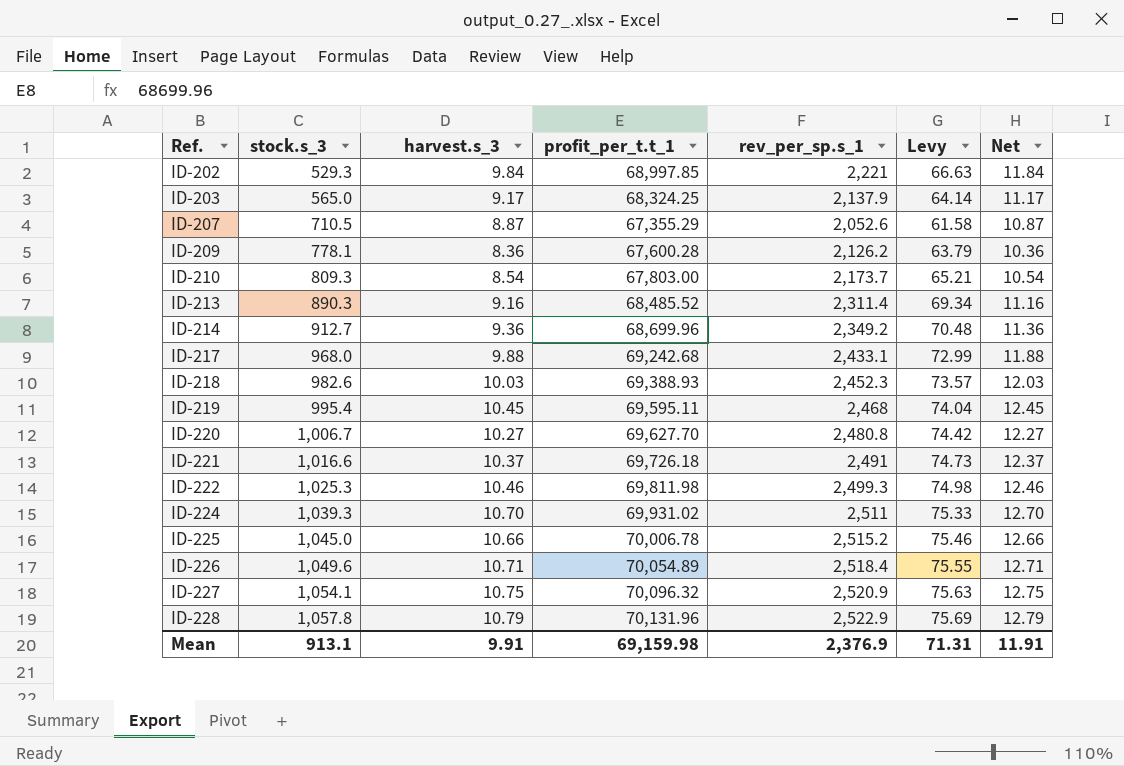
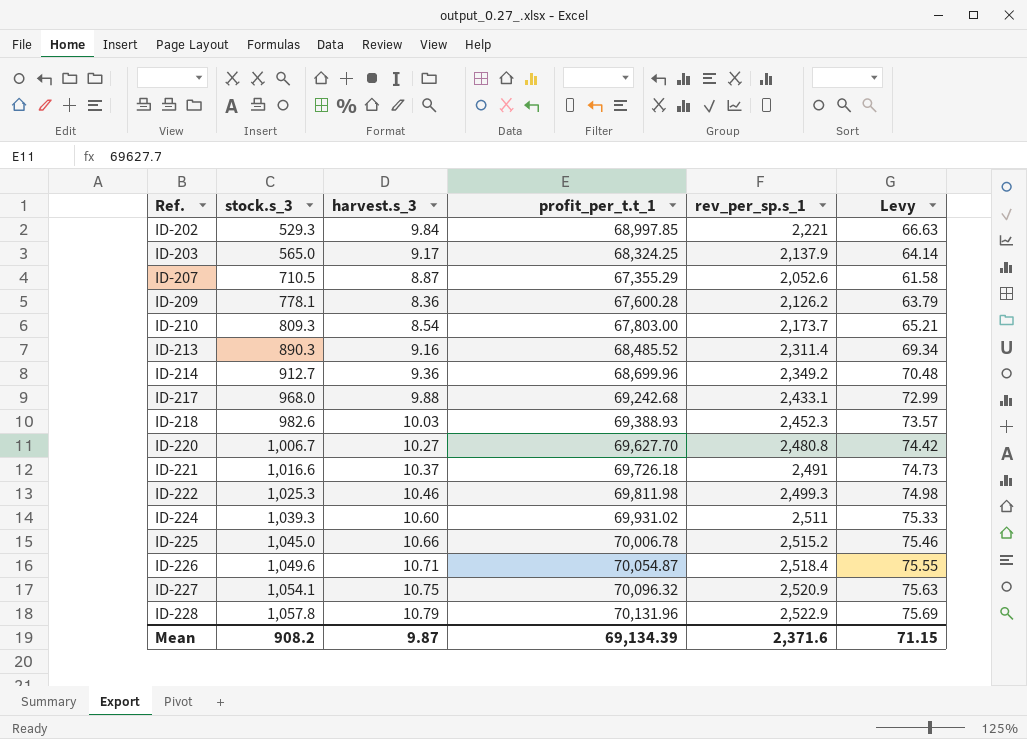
column Net | formula: [harvest.s_3] + 2 -> none
row ID-219: 995.4 | 10.45 | 69,595.11 | 2,468 | 74.04 | 12.45 -> none
ID-224 | harvest.s_3: 10.70 -> 10.60
ID-226 | profit_per_t.t_1: 70,054.89 -> 70,054.87
Mean | stock.s_3: 913.1 -> 908.2
Mean | harvest.s_3: 9.91 -> 9.87
Mean | profit_per_t.t_1: 69,159.98 -> 69,134.39
Mean | rev_per_sp.s_1: 2,376.9 -> 2,371.6
Mean | Levy: 71.31 -> 71.15

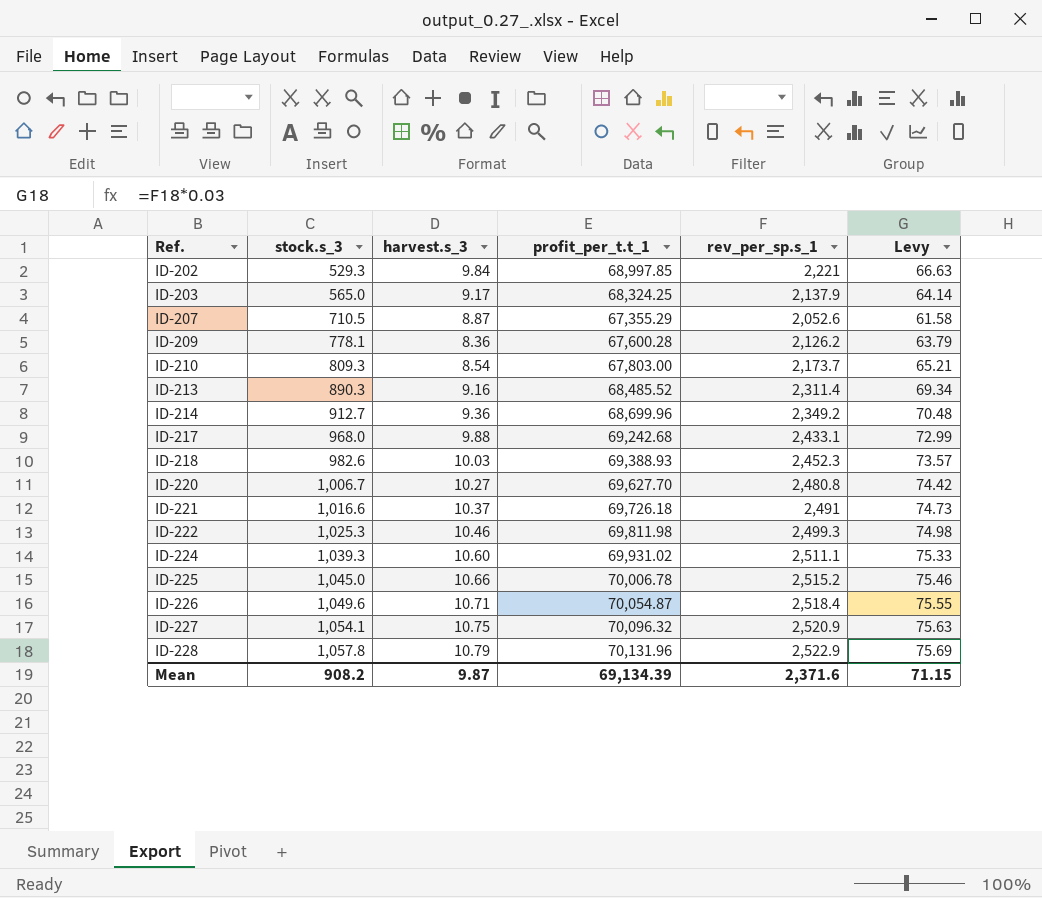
ID-224 | rev_per_sp.s_1: 2,511 -> 2,511.1

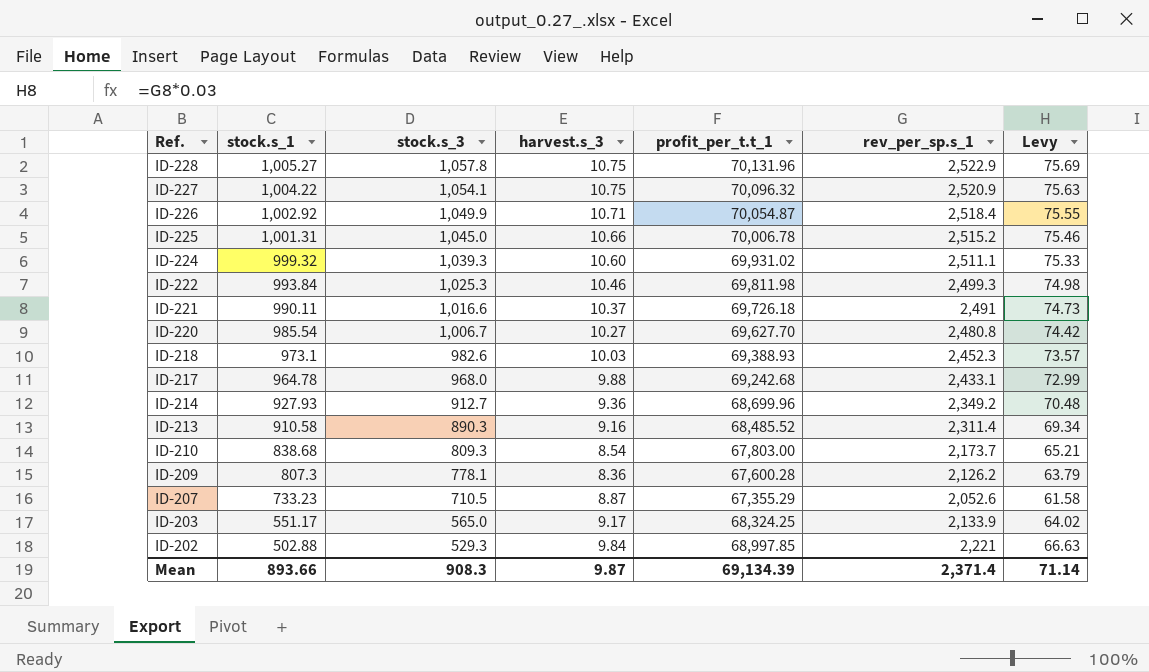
row order: Ref. ascending -> Ref. descending
column stock.s_1 | position: none -> 2
ID-228 | harvest.s_3: 10.79 -> 10.75
ID-226 | stock.s_3: 1,049.6 -> 1,049.9
ID-203 | rev_per_sp.s_1: 2,137.9 -> 2,133.9
ID-203 | Levy: 64.14 -> 64.02
Mean | stock.s_3: 908.2 -> 908.3
Mean | rev_per_sp.s_1: 2,371.6 -> 2,371.4
Mean | Levy: 71.15 -> 71.14

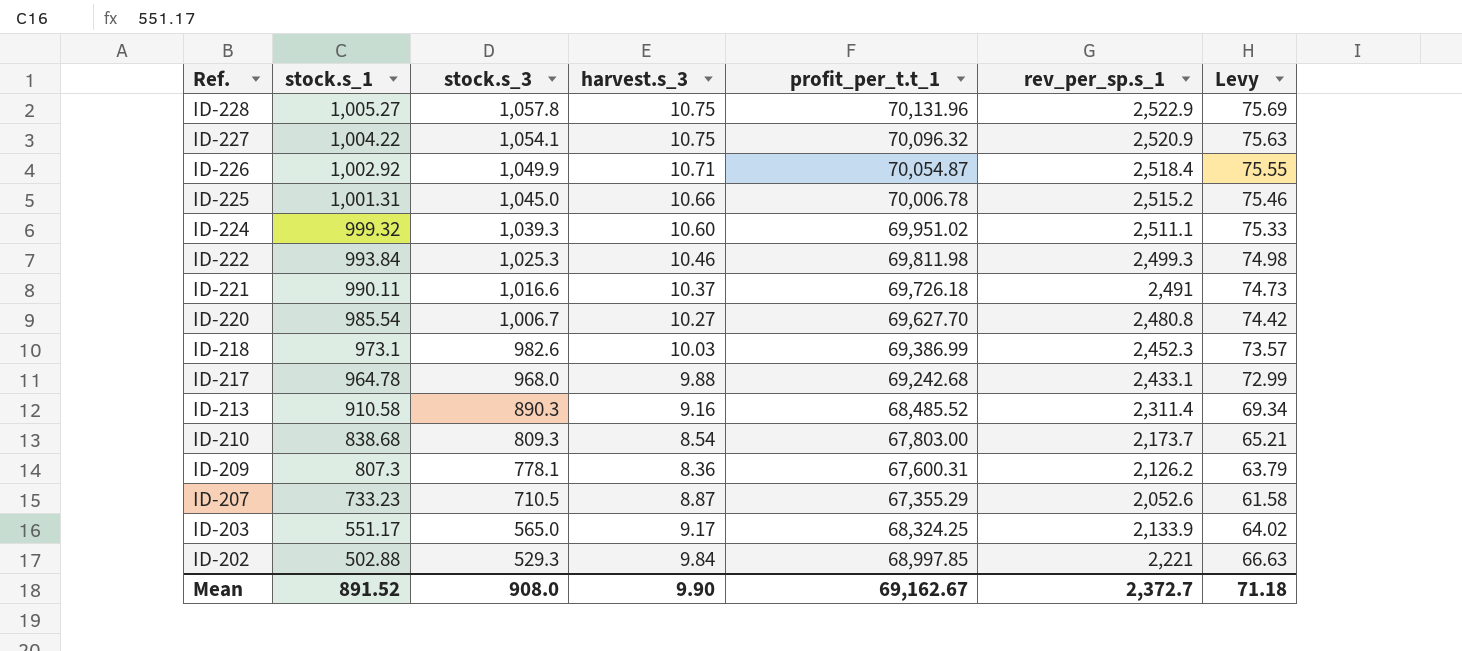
row ID-214: 927.93 | 912.7 | 9.36 | 68,699.96 | 2,349.2 | 70.48 -> none
ID-224 | profit_per_t.t_1: 69,931.02 -> 69,951.02
ID-218 | profit_per_t.t_1: 69,388.93 -> 69,386.99
ID-209 | profit_per_t.t_1: 67,600.28 -> 67,600.31
Mean | stock.s_1: 893.66 -> 891.52
Mean | stock.s_3: 908.3 -> 908.0
Mean | harvest.s_3: 9.87 -> 9.90
Mean | profit_per_t.t_1: 69,134.39 -> 69,162.67
Mean | rev_per_sp.s_1: 2,371.4 -> 2,372.7
Mean | Levy: 71.14 -> 71.18

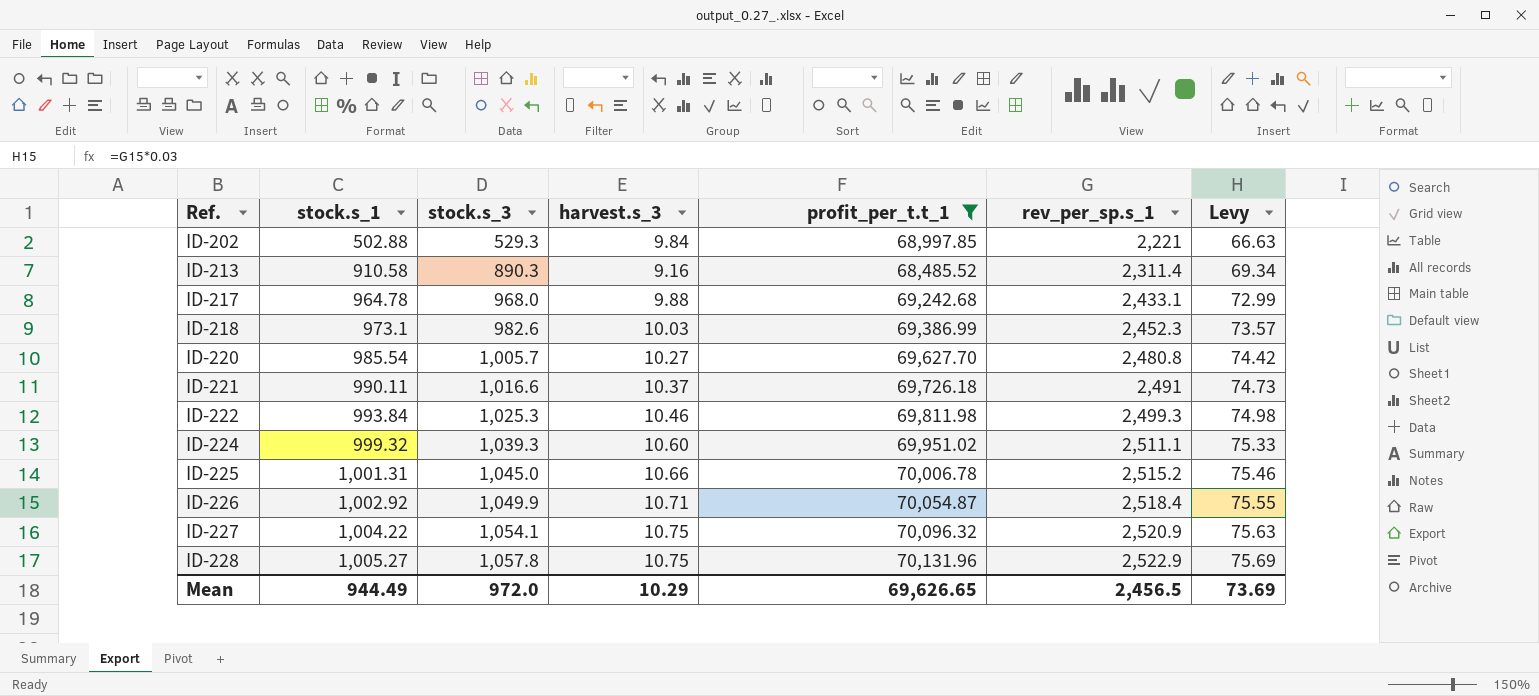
filter: none -> profit_per_t.t_1 >= 68,485.52
row order: Ref. descending -> Ref. ascending
ID-220 | stock.s_3: 1,006.7 -> 1,005.7
Mean | stock.s_1: 891.52 -> 944.49
Mean | stock.s_3: 908.0 -> 972.0
Mean | harvest.s_3: 9.90 -> 10.29
Mean | profit_per_t.t_1: 69,162.67 -> 69,626.65
Mean | rev_per_sp.s_1: 2,372.7 -> 2,456.5
Mean | Levy: 71.18 -> 73.69

